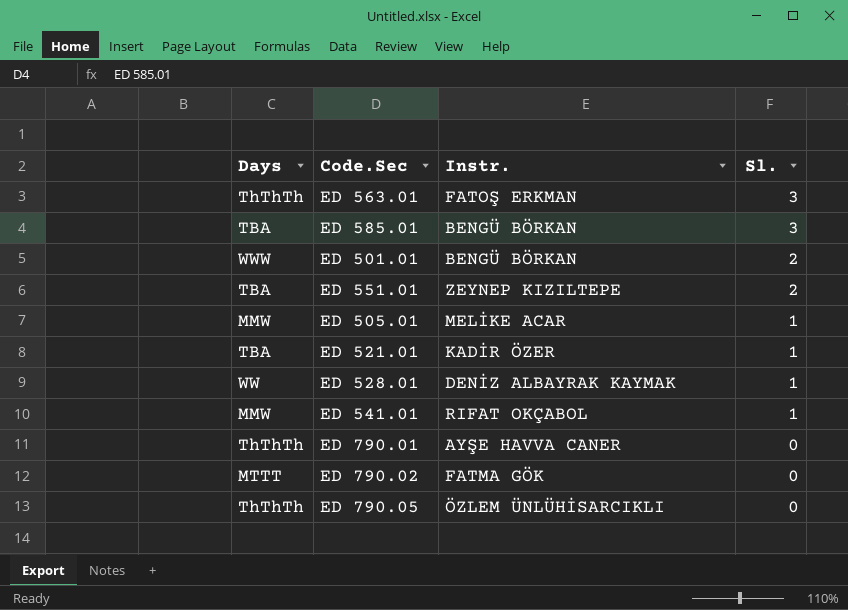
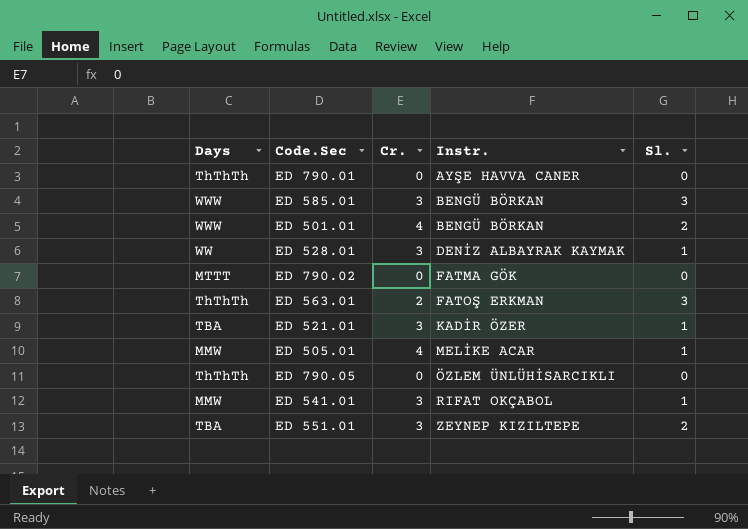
row order: Sl. descending -> Instr. ascending
column Cr. | position: none -> 3
ED 585.01 | Days: TBA -> WWW

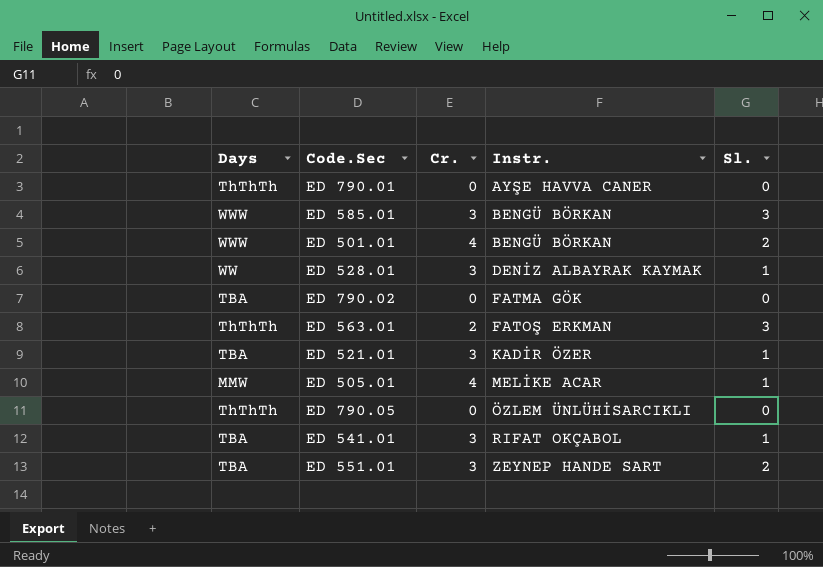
ED 790.02 | Days: MTTT -> TBA
ED 541.01 | Days: MMW -> TBA
ED 551.01 | Instr.: ZEYNEP KIZILTEPE -> ZEYNEP HANDE SART

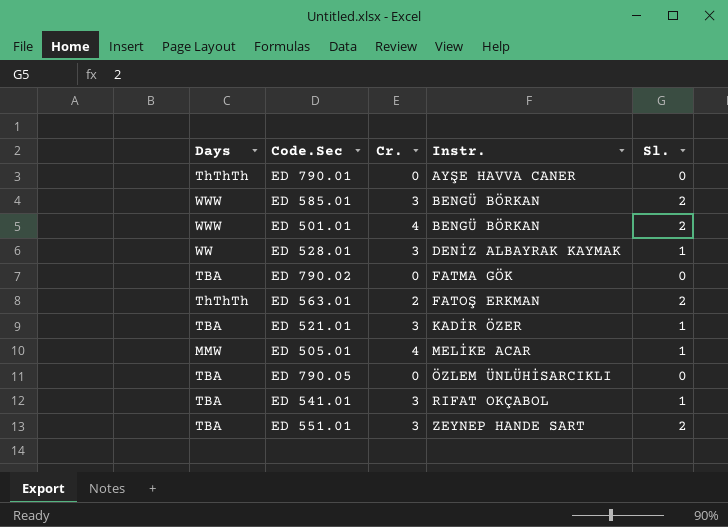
ED 585.01 | Sl.: 3 -> 2
ED 563.01 | Sl.: 3 -> 2
ED 790.05 | Days: ThThTh -> TBA

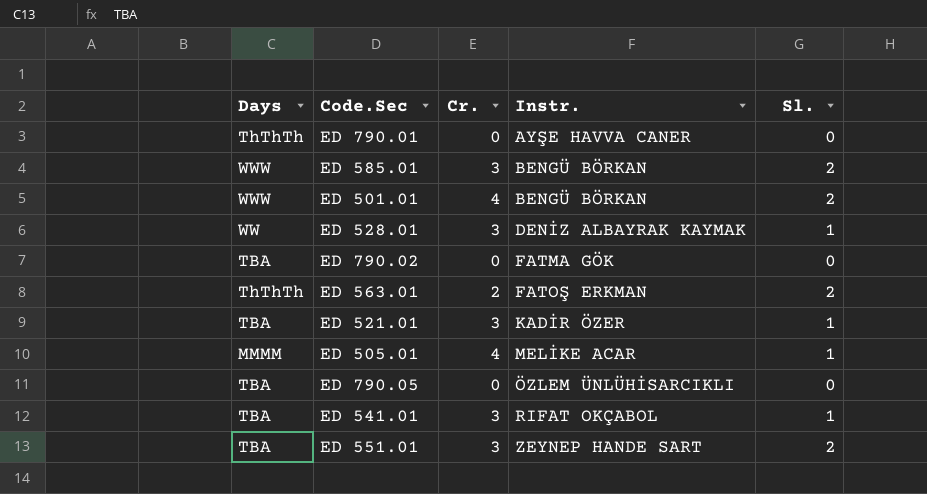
ED 505.01 | Days: MMW -> MMMM

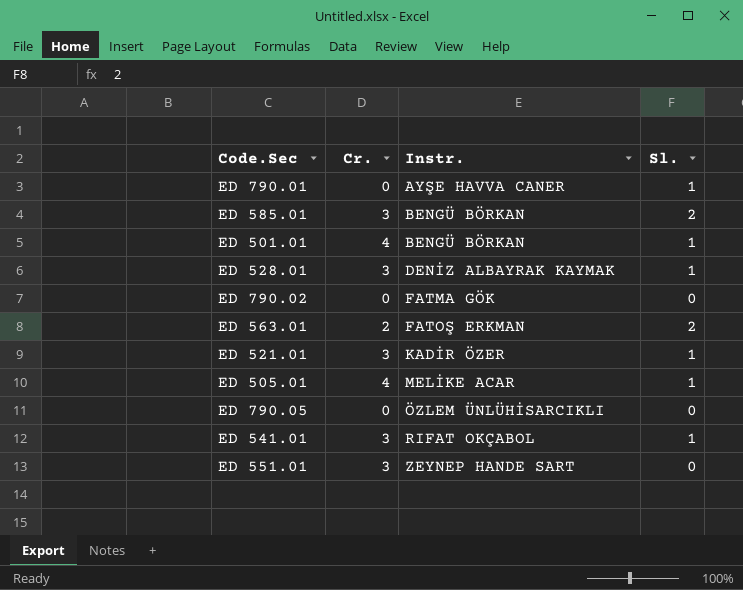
column Days | position: 1 -> none
ED 790.01 | Sl.: 0 -> 1
ED 501.01 | Sl.: 2 -> 1
ED 551.01 | Sl.: 2 -> 0

